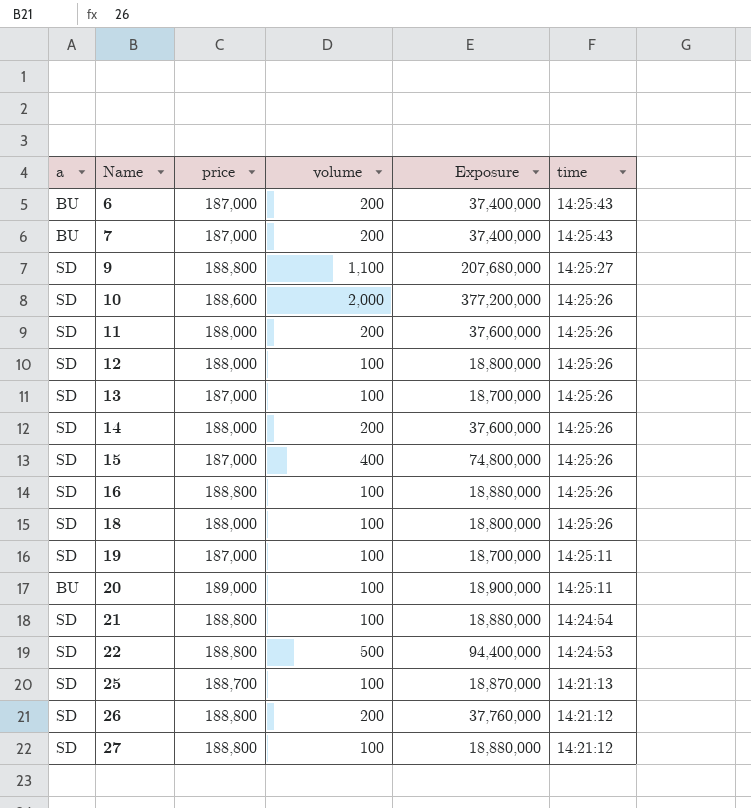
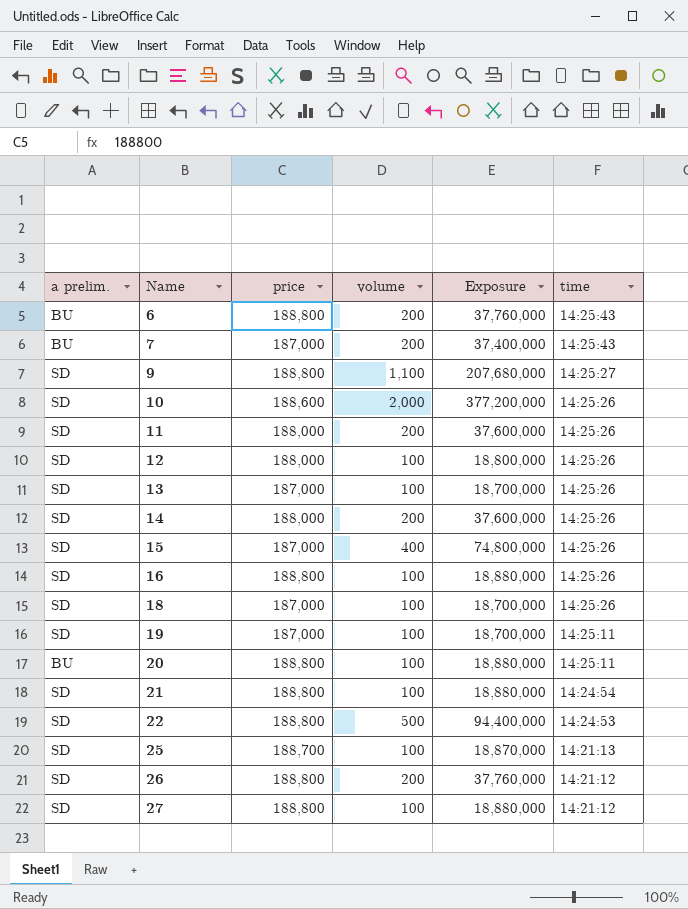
column name: a -> a prelim.
6 | price: 187,000 -> 188,800
6 | Exposure: 37,400,000 -> 37,760,000
18 | price: 188,000 -> 187,000
18 | Exposure: 18,800,000 -> 18,700,000
20 | price: 189,000 -> 188,800
20 | Exposure: 18,900,000 -> 18,880,000

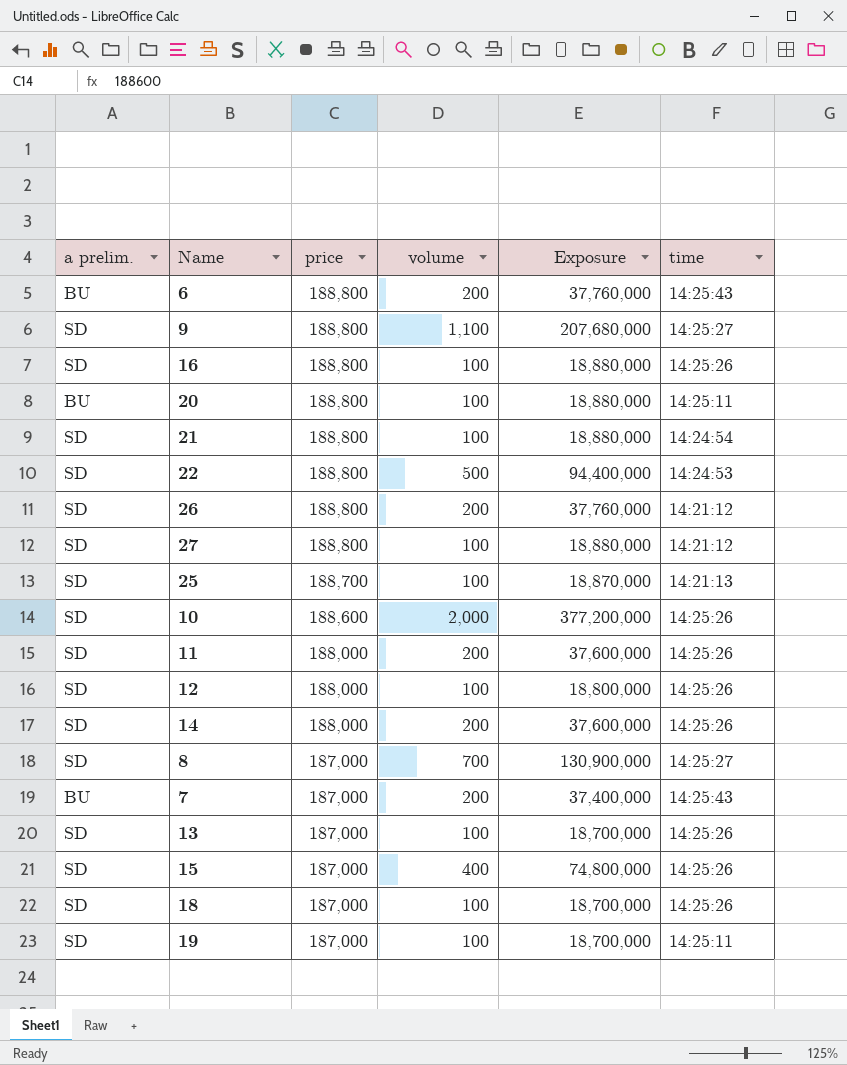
row order: Name ascending -> price descending
row 8: none -> SD | 187,000 | 700 | 130,900,000 | 14:25:27

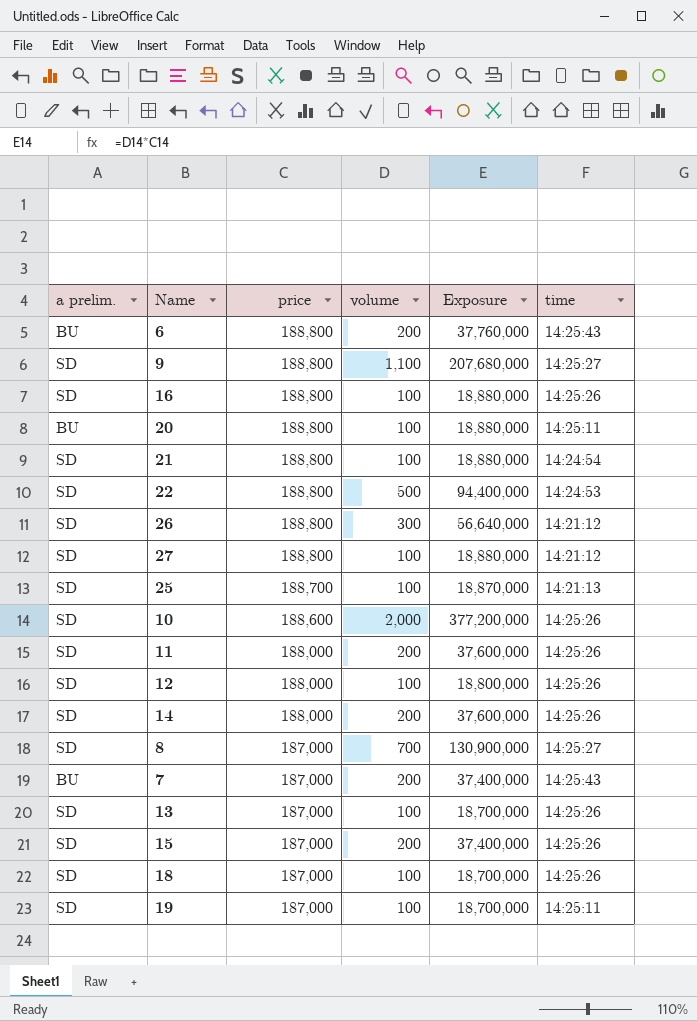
26 | volume: 200 -> 300
26 | Exposure: 37,760,000 -> 56,640,000
15 | volume: 400 -> 200
15 | Exposure: 74,800,000 -> 37,400,000

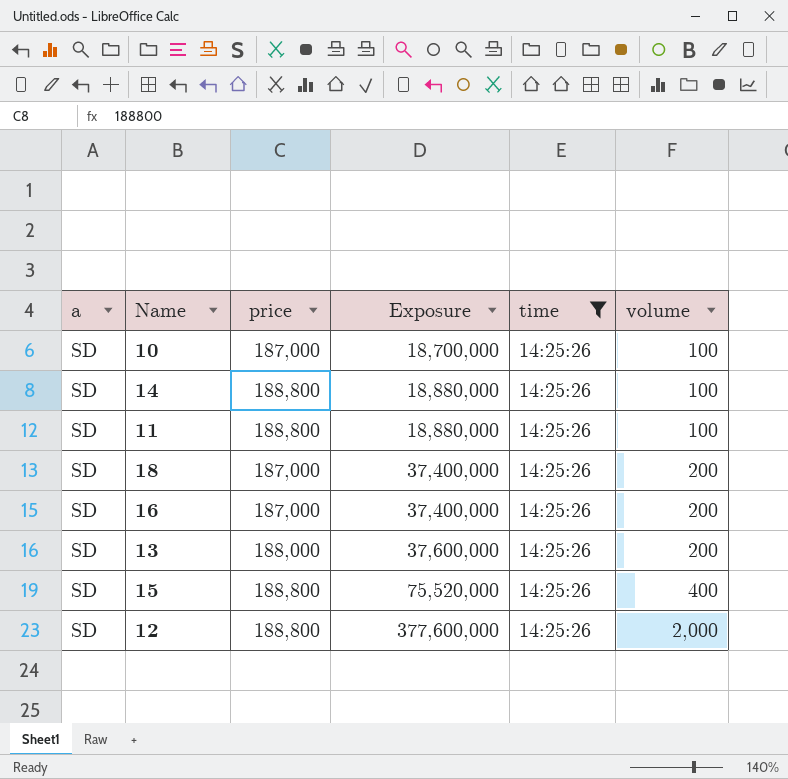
filter: none -> time = 14:25:26
row order: price descending -> Exposure ascending
column name: a prelim. -> a
column volume | position: 4 -> 6
10 | price: 188,600 -> 187,000
10 | Exposure: 377,200,000 -> 18,700,000
10 | volume: 2,000 -> 100
14 | price: 188,000 -> 188,800
14 | Exposure: 37,600,000 -> 18,880,000
14 | volume: 200 -> 100
11 | price: 188,000 -> 188,800
11 | Exposure: 37,600,000 -> 18,880,000
11 | volume: 200 -> 100
18 | Exposure: 18,700,000 -> 37,400,000
18 | volume: 100 -> 200
16 | price: 188,800 -> 187,000
16 | Exposure: 18,880,000 -> 37,400,000
16 | volume: 100 -> 200
13 | price: 187,000 -> 188,000
13 | Exposure: 18,700,000 -> 37,600,000
13 | volume: 100 -> 200
15 | price: 187,000 -> 188,800
15 | Exposure: 37,400,000 -> 75,520,000
15 | volume: 200 -> 400
12 | price: 188,000 -> 188,800
12 | Exposure: 18,800,000 -> 377,600,000
12 | volume: 100 -> 2,000

